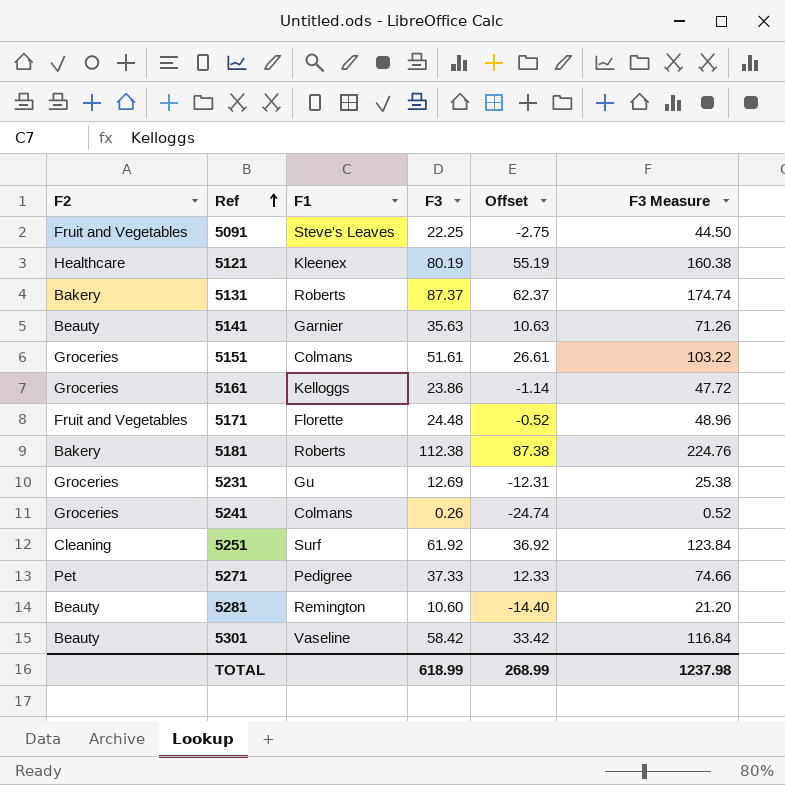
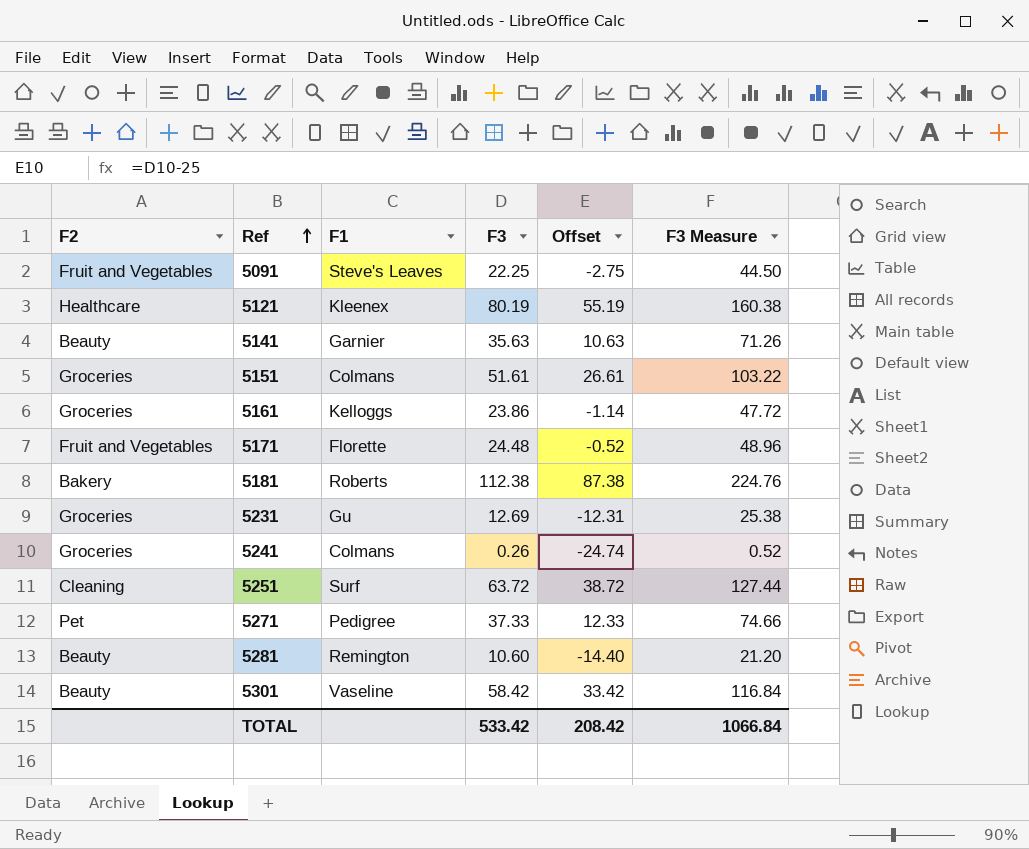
row 5131: Bakery | Roberts | 87.37 | 62.37 | 174.74 -> none
5251 | F3: 61.92 -> 63.72
5251 | Offset: 36.92 -> 38.72
5251 | F3 Measure: 123.84 -> 127.44
TOTAL | F3: 618.99 -> 533.42
TOTAL | Offset: 268.99 -> 208.42
TOTAL | F3 Measure: 1237.98 -> 1066.84

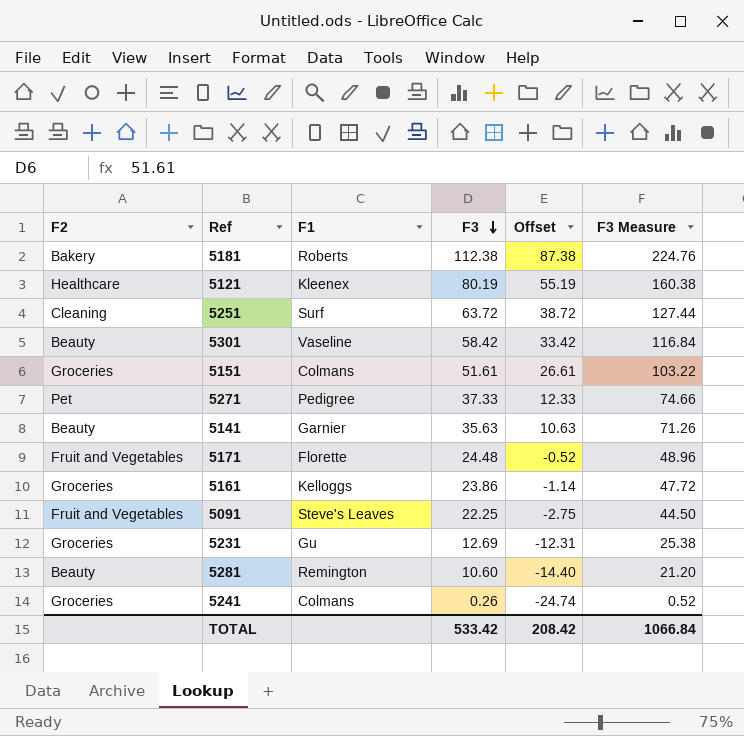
row order: Ref ascending -> F3 descending

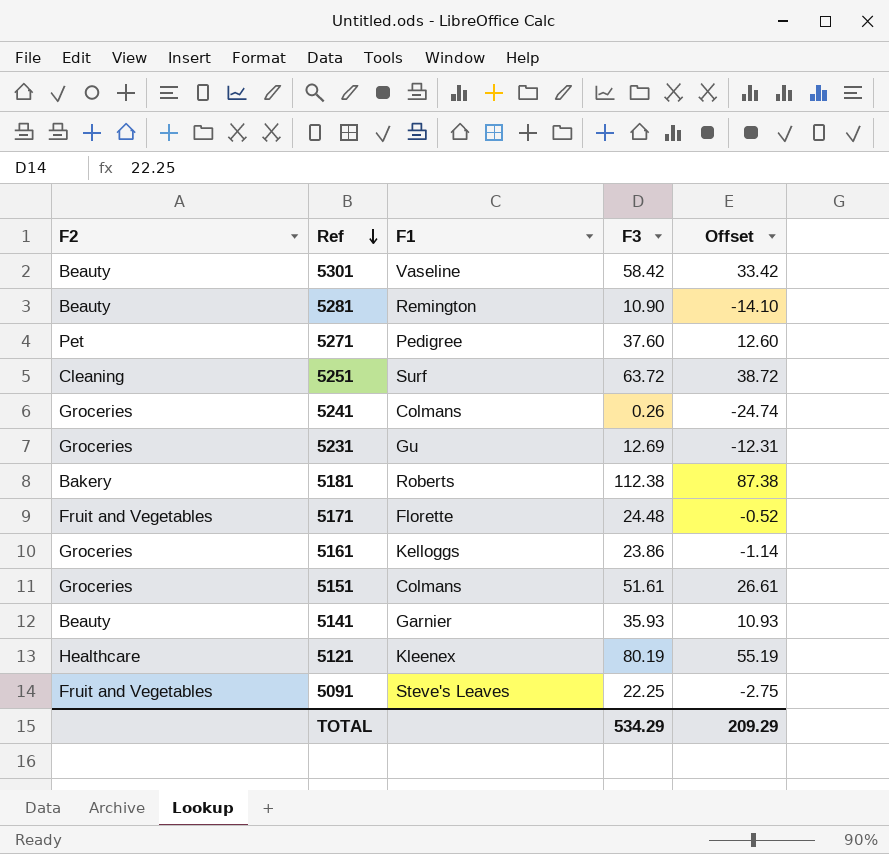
row order: F3 descending -> Ref descending
column F3 Measure | formula: [F3] * 2 -> none
5281 | F3: 10.60 -> 10.90
5281 | Offset: -14.40 -> -14.10
5271 | F3: 37.33 -> 37.60
5271 | Offset: 12.33 -> 12.60
5141 | F3: 35.63 -> 35.93
5141 | Offset: 10.63 -> 10.93
TOTAL | F3: 533.42 -> 534.29
TOTAL | Offset: 208.42 -> 209.29

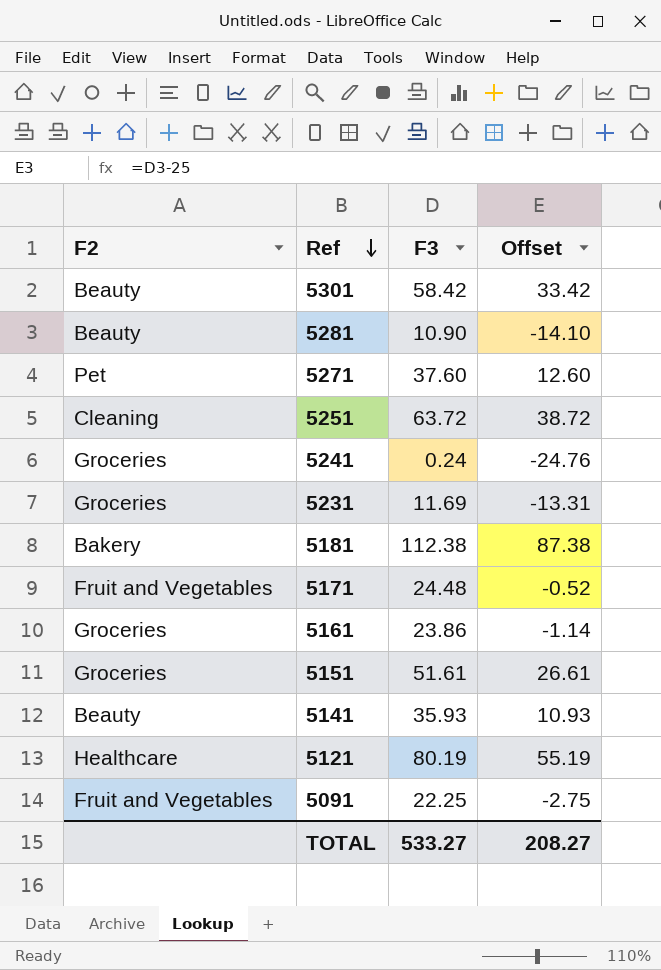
column F1 | position: 3 -> none
5241 | F3: 0.26 -> 0.24
5241 | Offset: -24.74 -> -24.76
5231 | F3: 12.69 -> 11.69
5231 | Offset: -12.31 -> -13.31
TOTAL | F3: 534.29 -> 533.27
TOTAL | Offset: 209.29 -> 208.27

